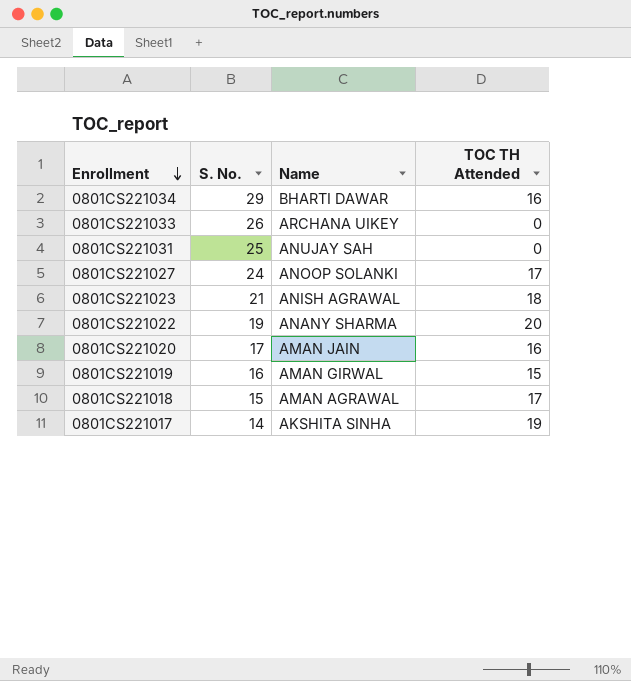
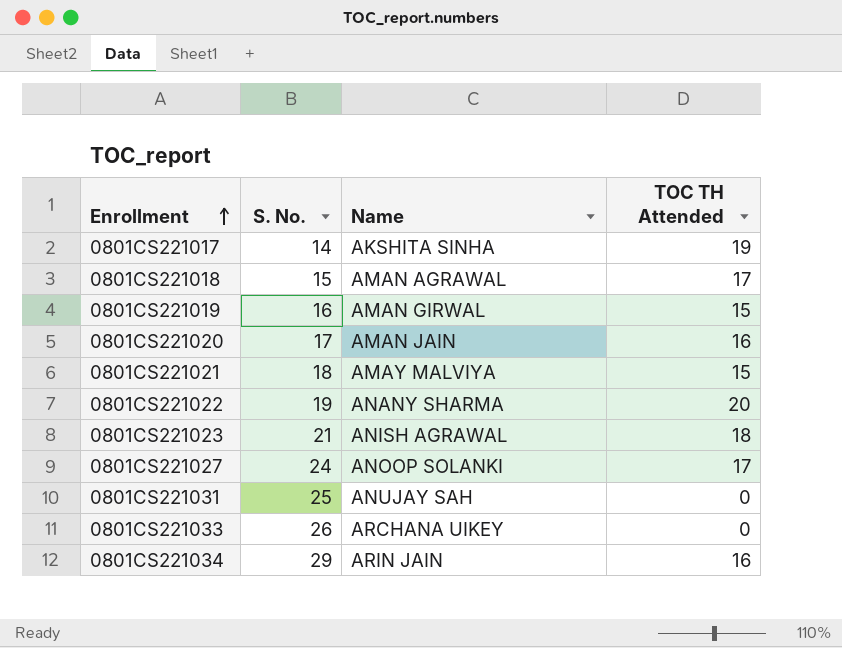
row order: Enrollment descending -> Enrollment ascending
row 0801CS221021: none -> 18 | AMAY MALVIYA | 15
0801CS221034 | Name: BHARTI DAWAR -> ARIN JAIN

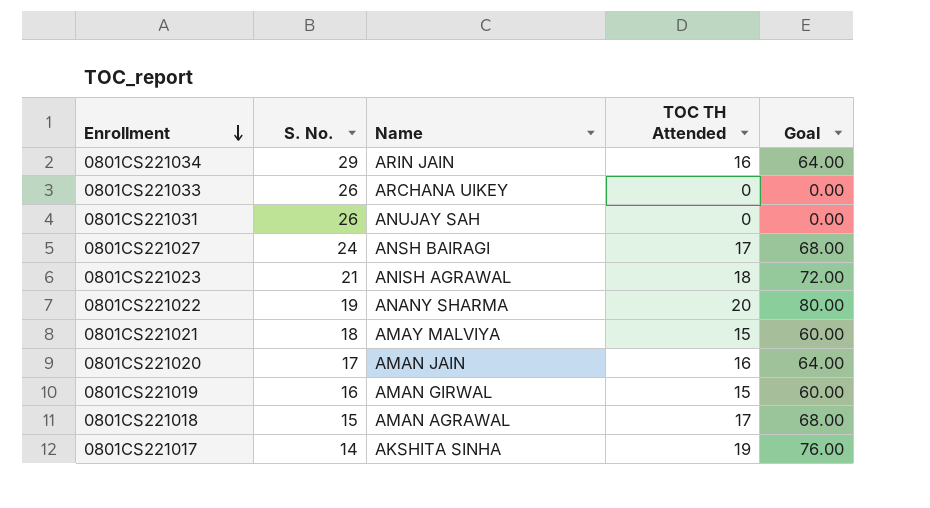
row order: Enrollment ascending -> Enrollment descending
column Goal | formula: none -> [TOC TH Attended] * 4
0801CS221031 | S. No.: 25 -> 26
0801CS221027 | Name: ANOOP SOLANKI -> ANSH BAIRAGI

